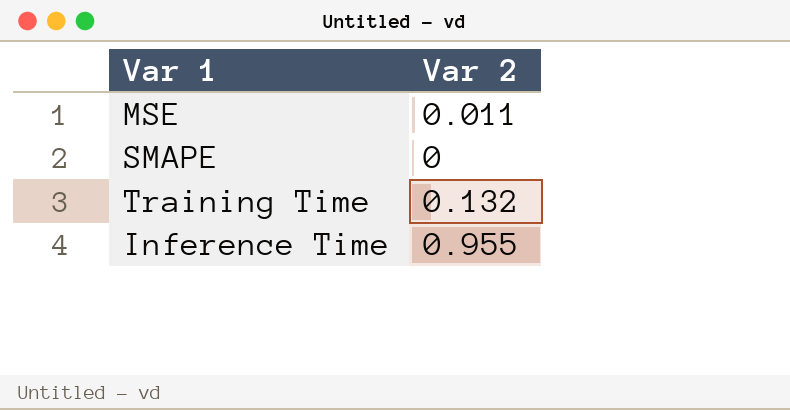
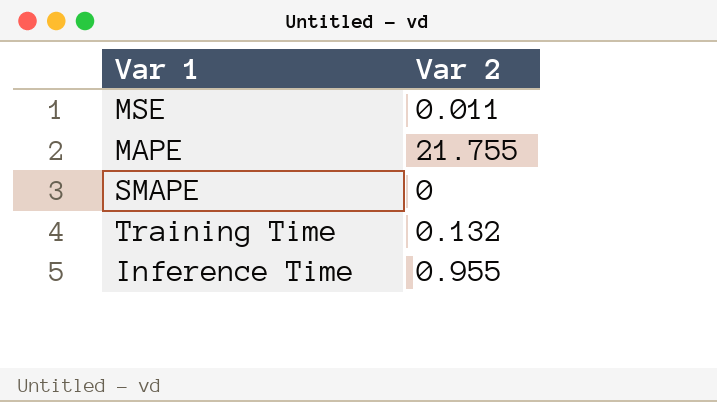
row MAPE: none -> 21.755

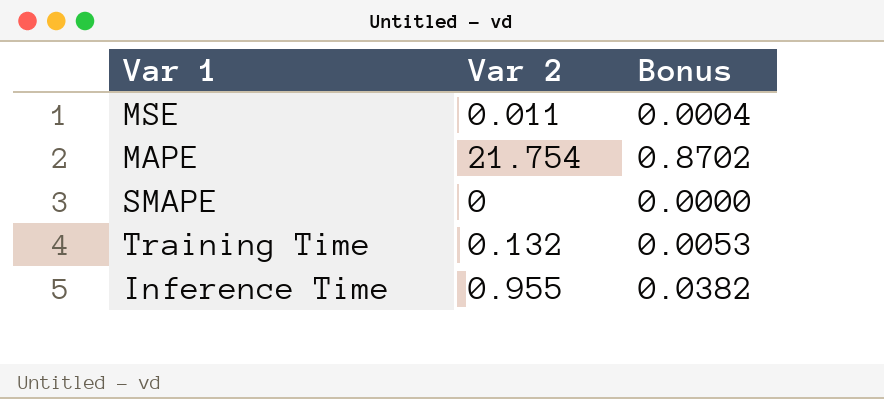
column Bonus | formula: none -> [Var 2] * 0.04
MAPE | Var 2: 21.755 -> 21.754

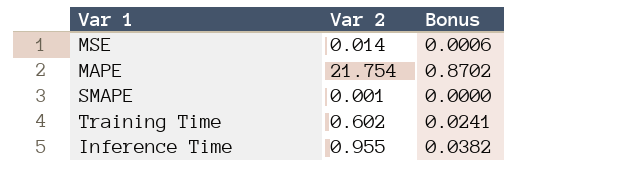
MSE | Var 2: 0.011 -> 0.014
MSE | Bonus: 0.0004 -> 0.0006
SMAPE | Var 2: 0 -> 0.001
Training Time | Var 2: 0.132 -> 0.602
Training Time | Bonus: 0.0053 -> 0.0241

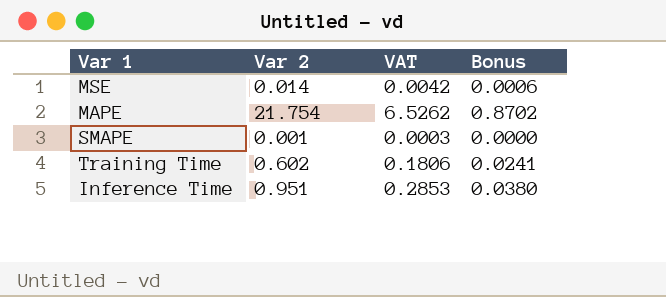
column VAT | formula: none -> [Var 2] * 0.3
Inference Time | Var 2: 0.955 -> 0.951
Inference Time | Bonus: 0.0382 -> 0.0380

